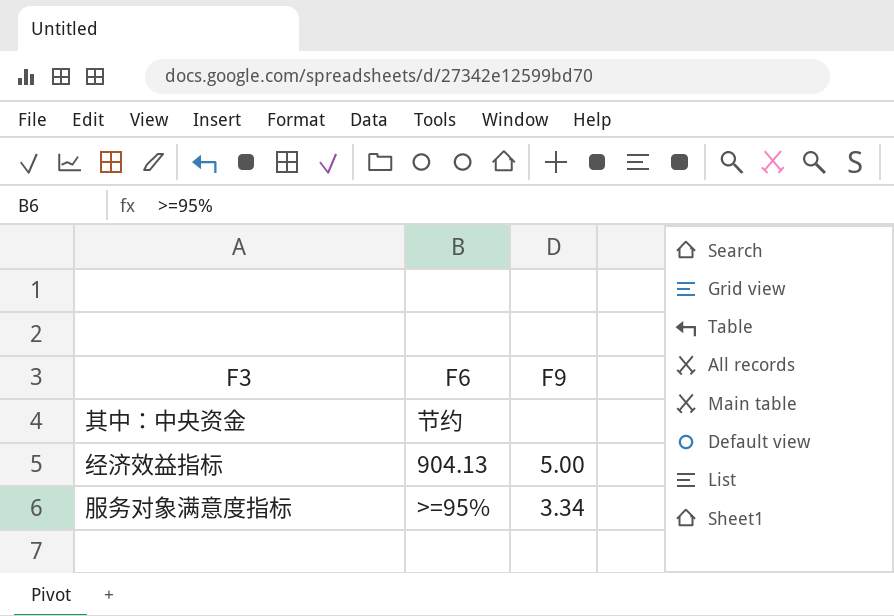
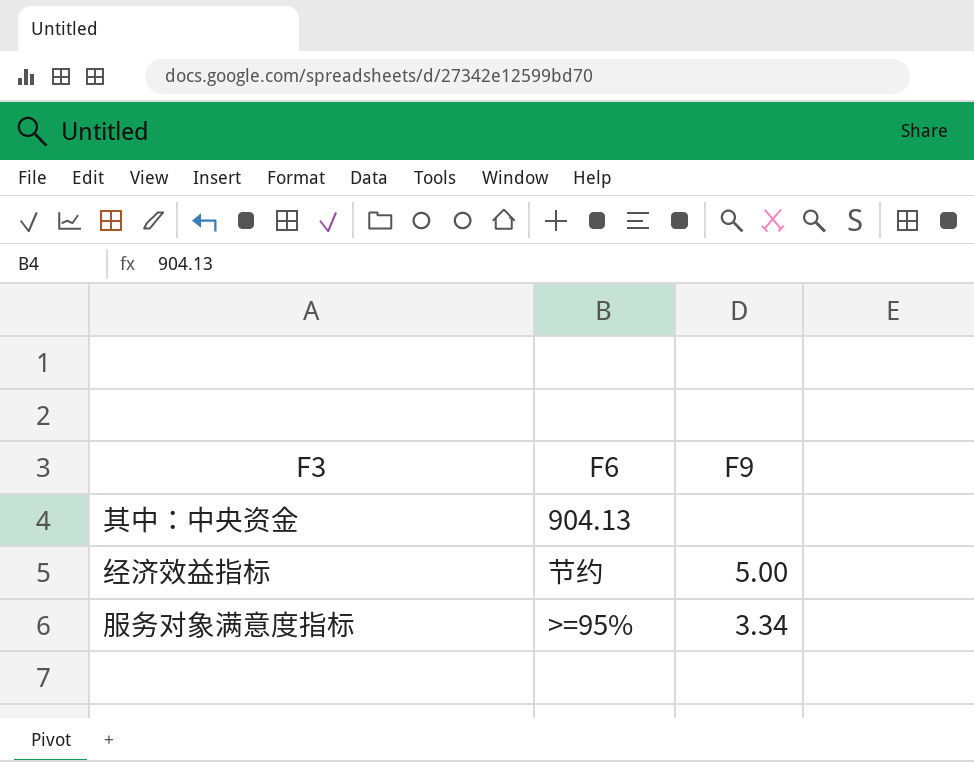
其中：中央资金 | F6: 节约 -> 904.13
经济效益指标 | F6: 904.13 -> 节约

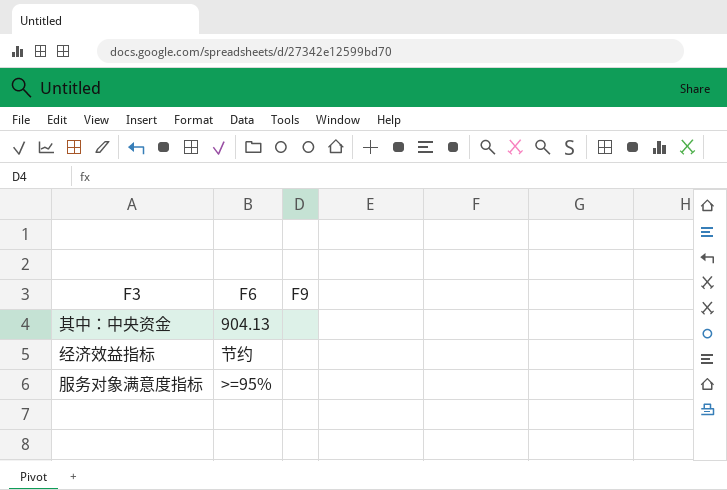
经济效益指标 | F9: 5.00 -> none
服务对象满意度指标 | F9: 3.34 -> none

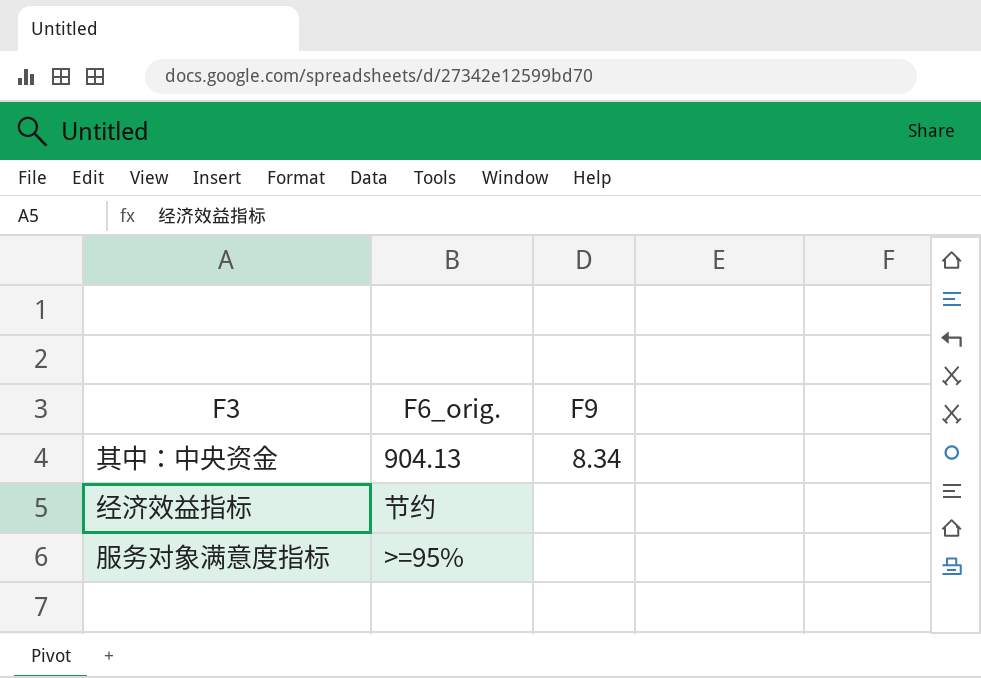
column name: F6 -> F6_orig.
其中：中央资金 | F9: none -> 8.34

